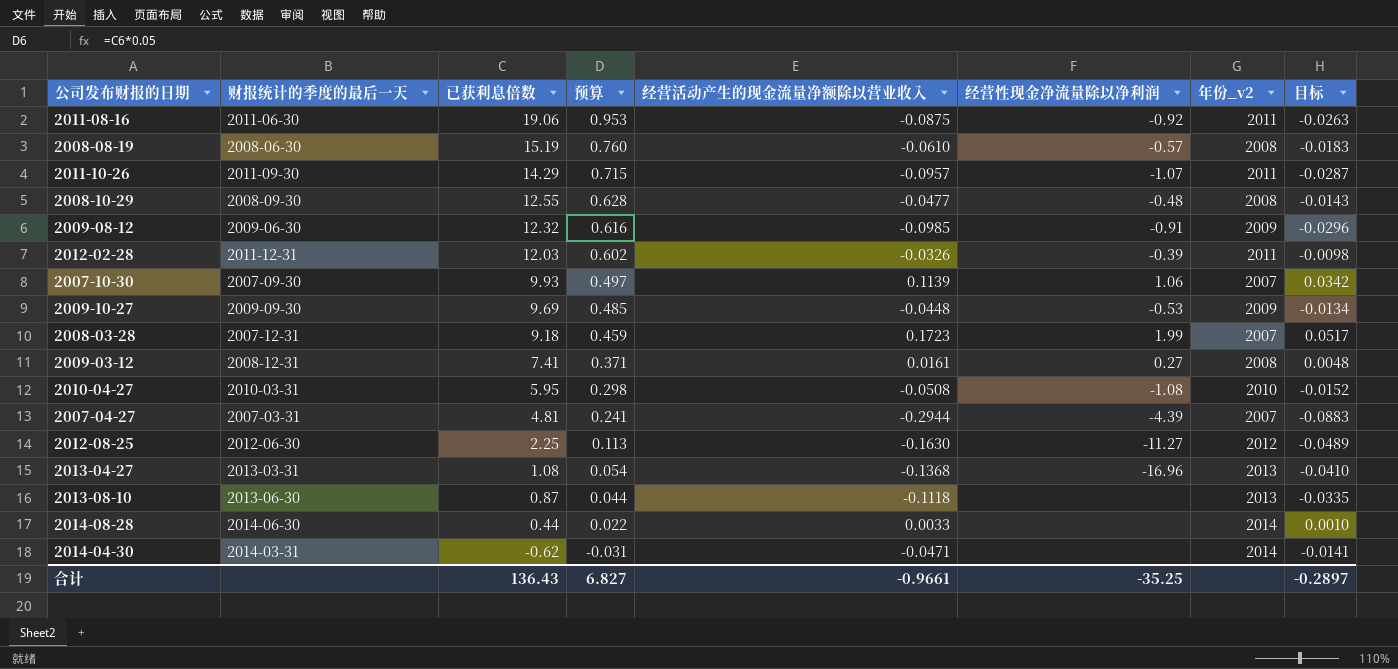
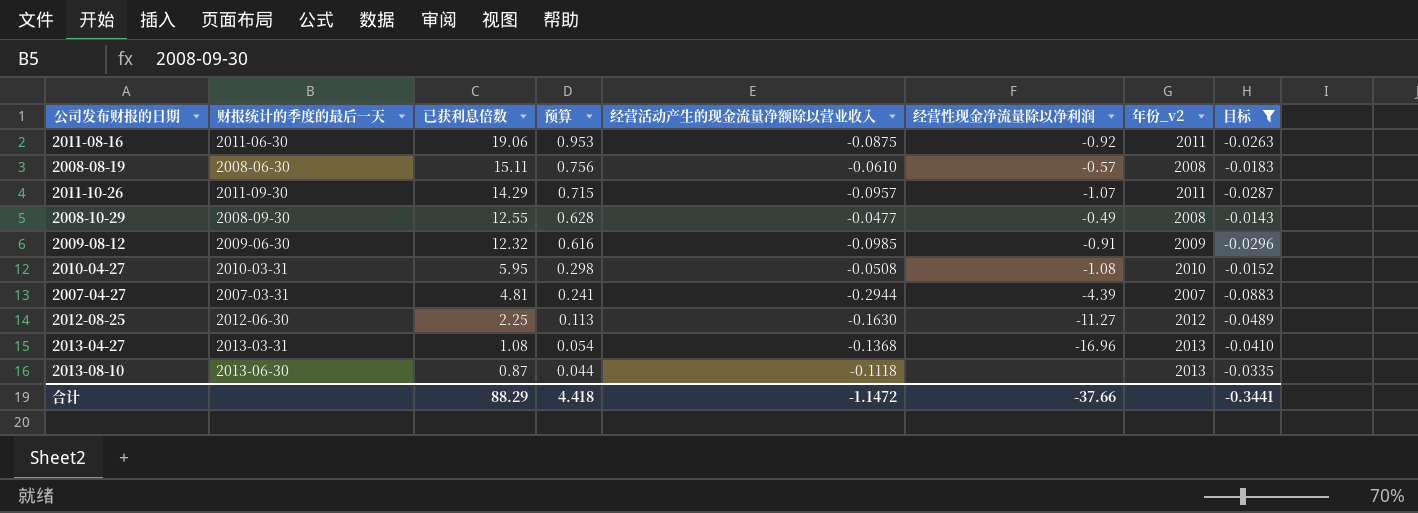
filter: none -> 目标 <= -0.0143
2008-08-19 | 已获利息倍数: 15.19 -> 15.11
2008-08-19 | 预算: 0.760 -> 0.756
2008-10-29 | 经营性现金净流量除以净利润: -0.48 -> -0.49
合计 | 已获利息倍数: 136.43 -> 88.29
合计 | 预算: 6.827 -> 4.418
合计 | 经营活动产生的现金流量净额除以营业收入: -0.9661 -> -1.1472
合计 | 经营性现金净流量除以净利润: -35.25 -> -37.66
合计 | 目标: -0.2897 -> -0.3441

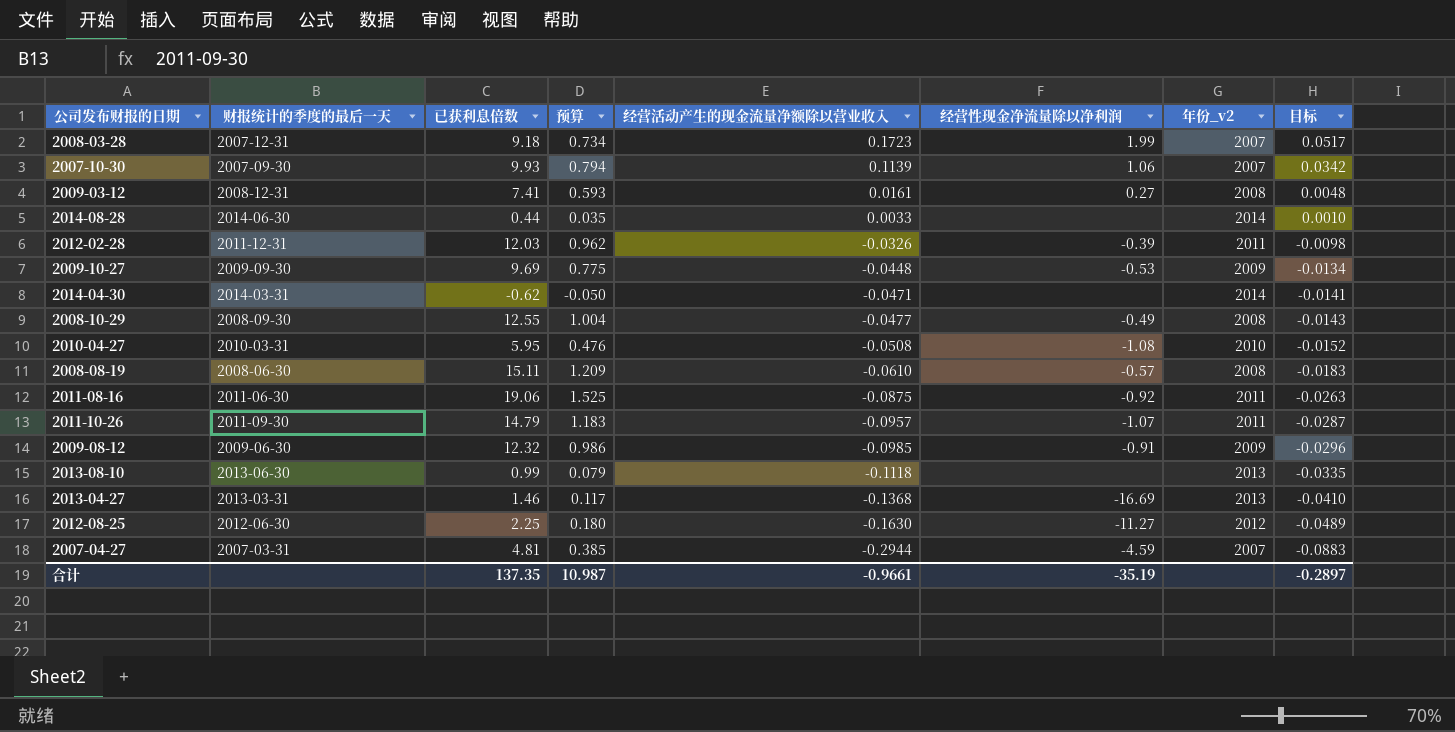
filter: 目标 <= -0.0143 -> none
row order: 已获利息倍数 descending -> 经营活动产生的现金流量净额除以营业收入 descending
column 预算 | formula: [已获利息倍数] * 0.05 -> [已获利息倍数] * 0.08
2011-10-26 | 已获利息倍数: 14.29 -> 14.79
2013-08-10 | 已获利息倍数: 0.87 -> 0.99
2013-04-27 | 已获利息倍数: 1.08 -> 1.46
2013-04-27 | 经营性现金净流量除以净利润: -16.96 -> -16.69
2007-04-27 | 经营性现金净流量除以净利润: -4.39 -> -4.59
合计 | 已获利息倍数: 88.29 -> 137.35
合计 | 预算: 4.418 -> 10.987
合计 | 经营活动产生的现金流量净额除以营业收入: -1.1472 -> -0.9661
合计 | 经营性现金净流量除以净利润: -37.66 -> -35.19
合计 | 目标: -0.3441 -> -0.2897

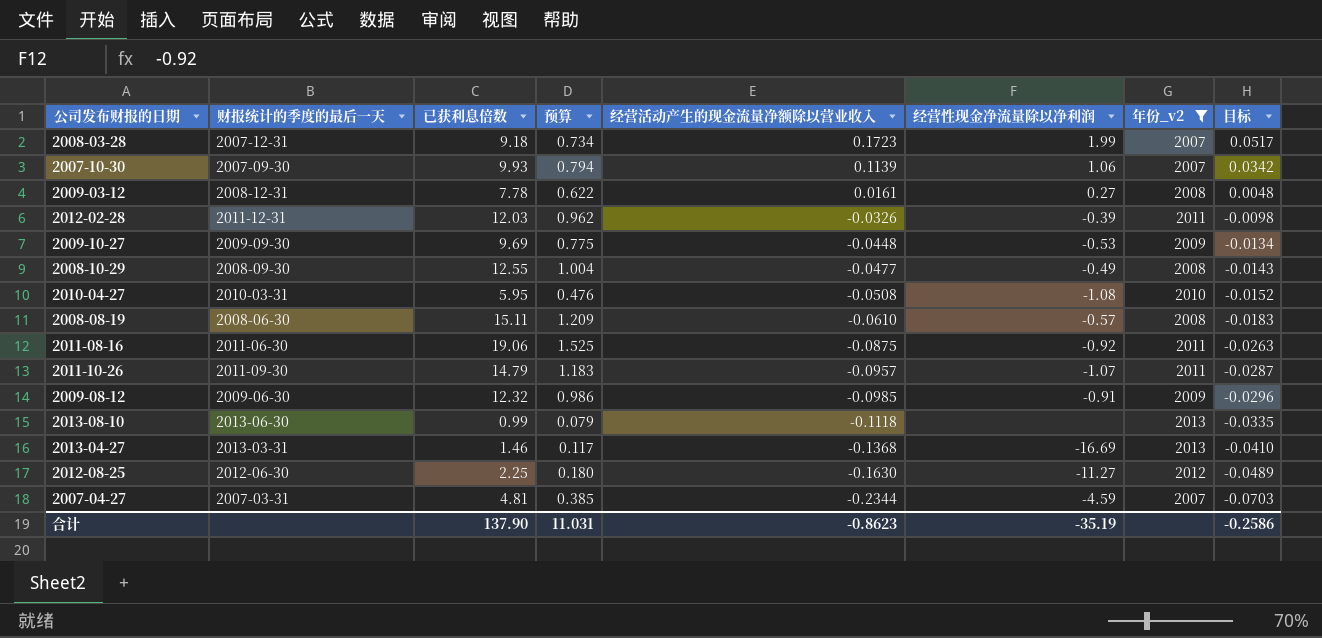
filter: none -> 年份_v2 != 2014
2009-03-12 | 已获利息倍数: 7.41 -> 7.78
2009-03-12 | 预算: 0.593 -> 0.622
2007-04-27 | 经营活动产生的现金流量净额除以营业收入: -0.2944 -> -0.2344
2007-04-27 | 目标: -0.0883 -> -0.0703
合计 | 已获利息倍数: 137.35 -> 137.90
合计 | 预算: 10.987 -> 11.031
合计 | 经营活动产生的现金流量净额除以营业收入: -0.9661 -> -0.8623
合计 | 目标: -0.2897 -> -0.2586

